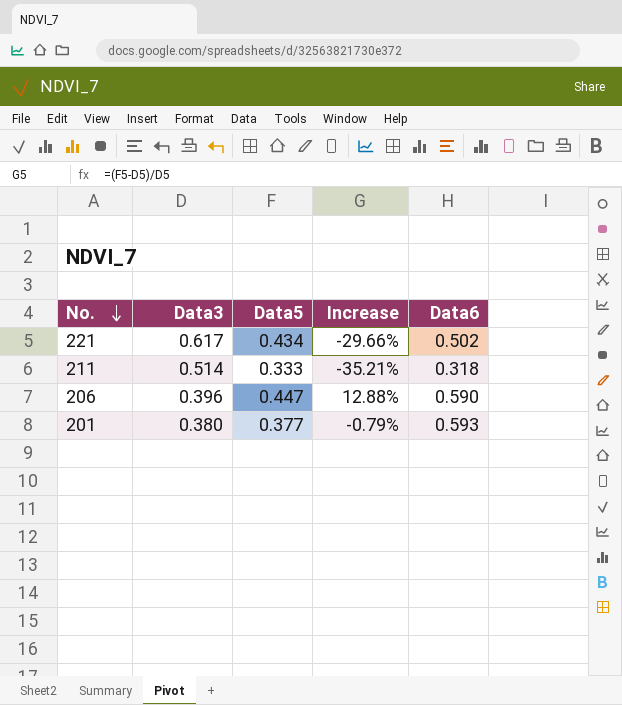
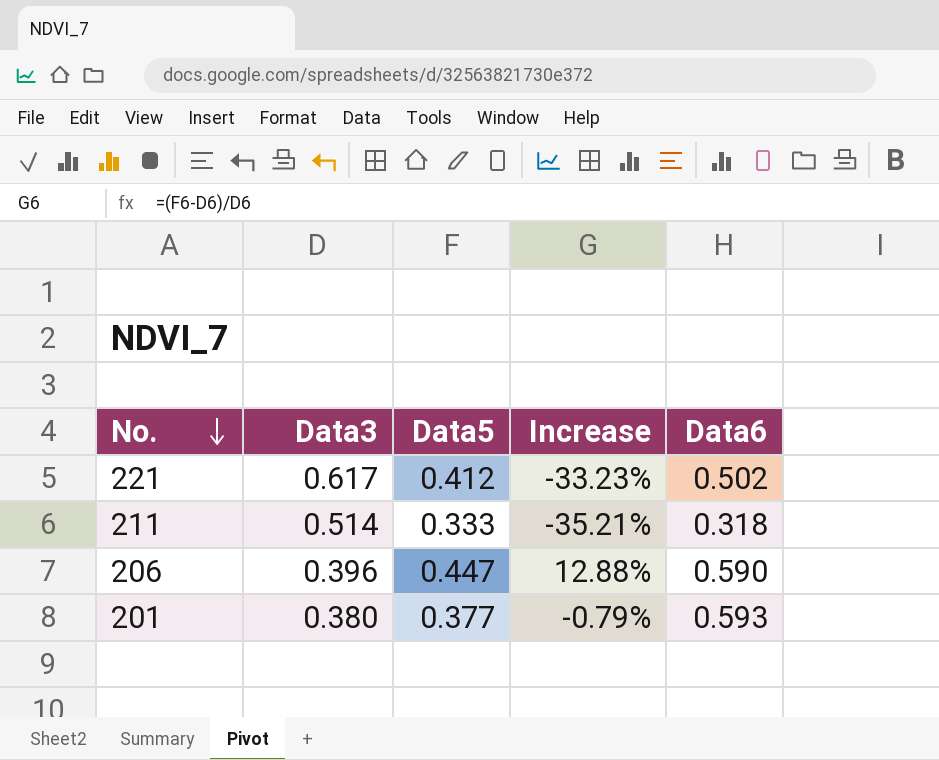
221 | Data5: 0.434 -> 0.412
221 | Increase: -29.66% -> -33.23%

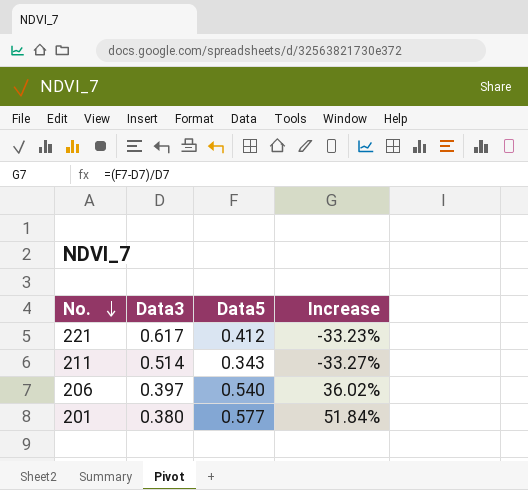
column Data6 | position: 5 -> none
211 | Data5: 0.333 -> 0.343
211 | Increase: -35.21% -> -33.27%
206 | Data3: 0.396 -> 0.397
206 | Data5: 0.447 -> 0.540
206 | Increase: 12.88% -> 36.02%
201 | Data5: 0.377 -> 0.577
201 | Increase: -0.79% -> 51.84%

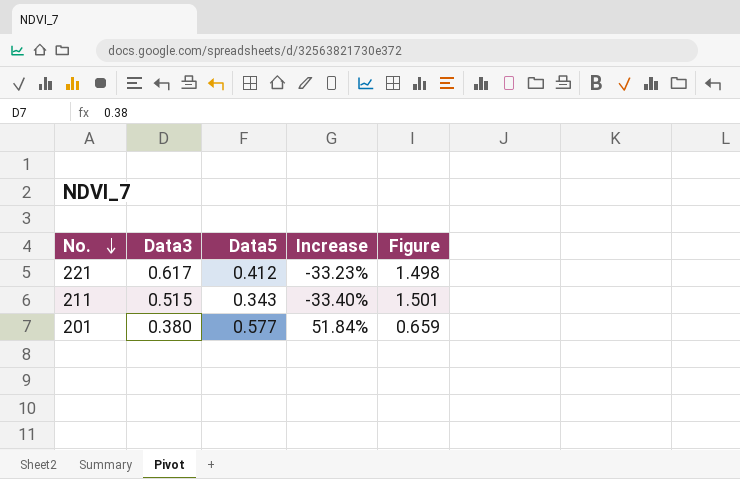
column Figure | formula: none -> [Data3] / [Data5]
row 206: 0.397 | 0.540 | 36.02% -> none
211 | Data3: 0.514 -> 0.515
211 | Increase: -33.27% -> -33.40%

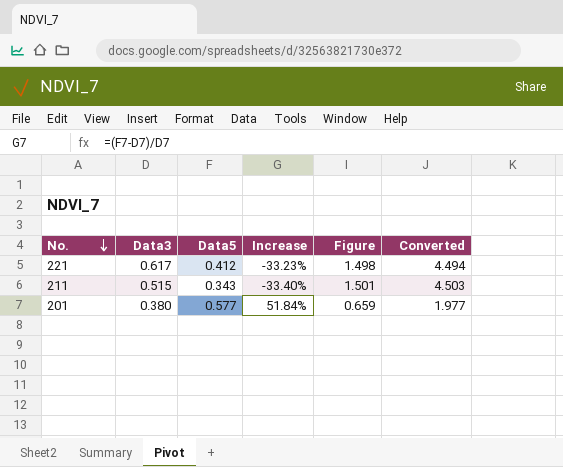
column Converted | formula: none -> [Figure] * 3

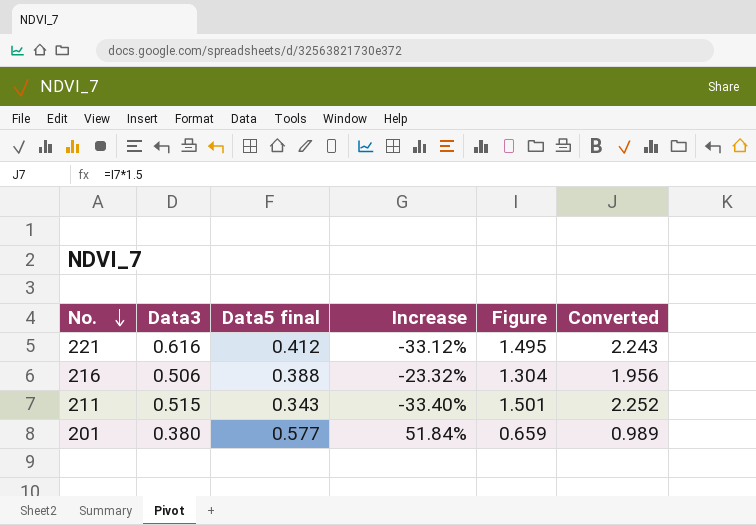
column name: Data5 -> Data5 final
column Converted | formula: [Figure] * 3 -> [Figure] * 1.5
221 | Data3: 0.617 -> 0.616
221 | Increase: -33.23% -> -33.12%
221 | Figure: 1.498 -> 1.495
row 216: none -> 0.506 | 0.388 | -23.32% | 1.304 | 1.956

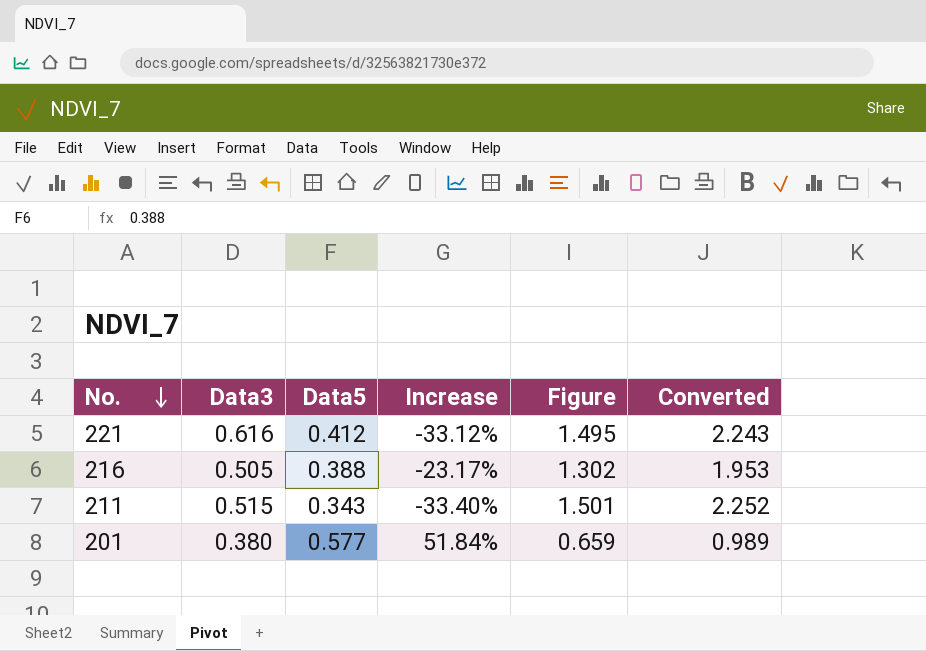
column name: Data5 final -> Data5
216 | Data3: 0.506 -> 0.505
216 | Increase: -23.32% -> -23.17%
216 | Figure: 1.304 -> 1.302
216 | Converted: 1.956 -> 1.953

